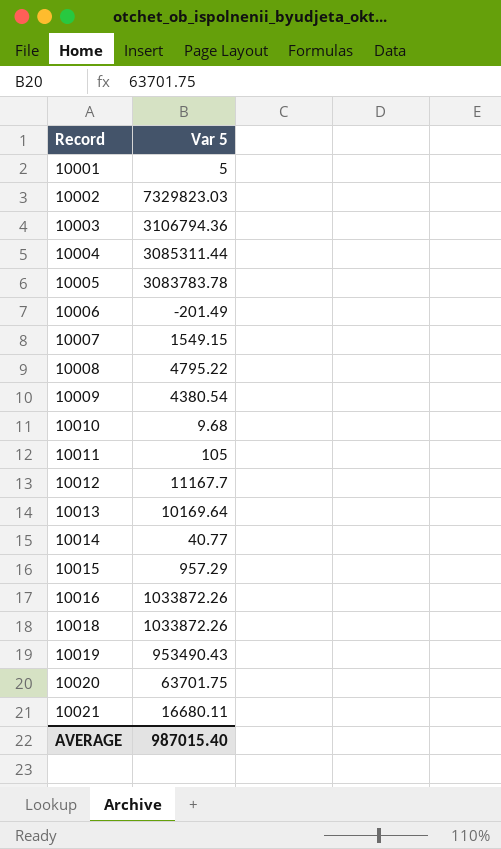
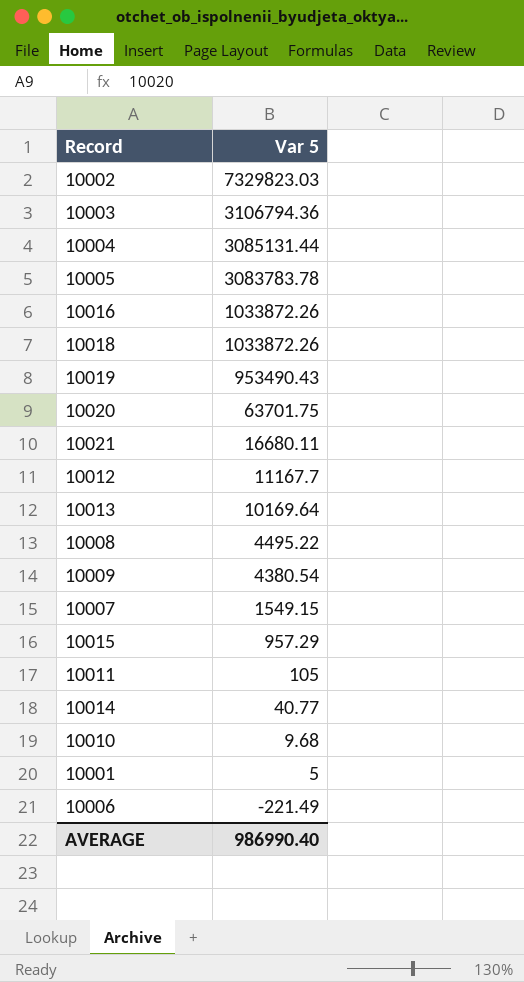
row order: Record ascending -> Var 5 descending
10004 | Var 5: 3085311.44 -> 3085131.44
10008 | Var 5: 4795.22 -> 4495.22
10006 | Var 5: -201.49 -> -221.49
AVERAGE | Var 5: 987015.40 -> 986990.40

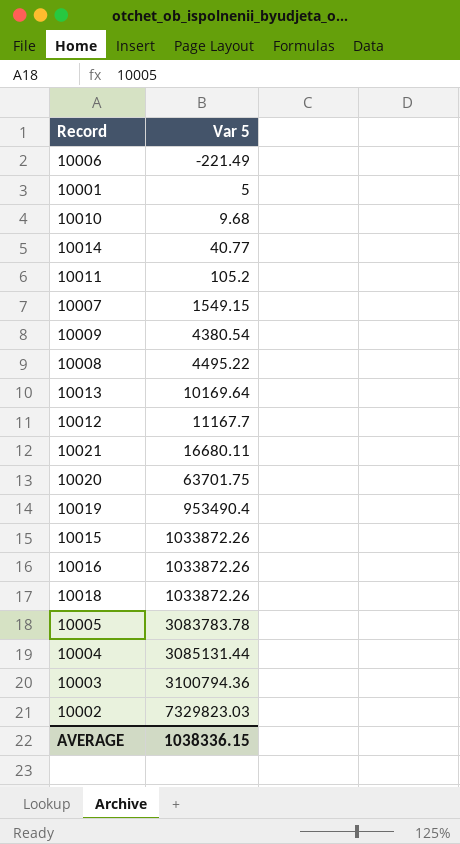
row order: Var 5 descending -> Var 5 ascending
10011 | Var 5: 105 -> 105.2
10019 | Var 5: 953490.43 -> 953490.4
10015 | Var 5: 957.29 -> 1033872.26
10003 | Var 5: 3106794.36 -> 3100794.36
AVERAGE | Var 5: 986990.40 -> 1038336.15

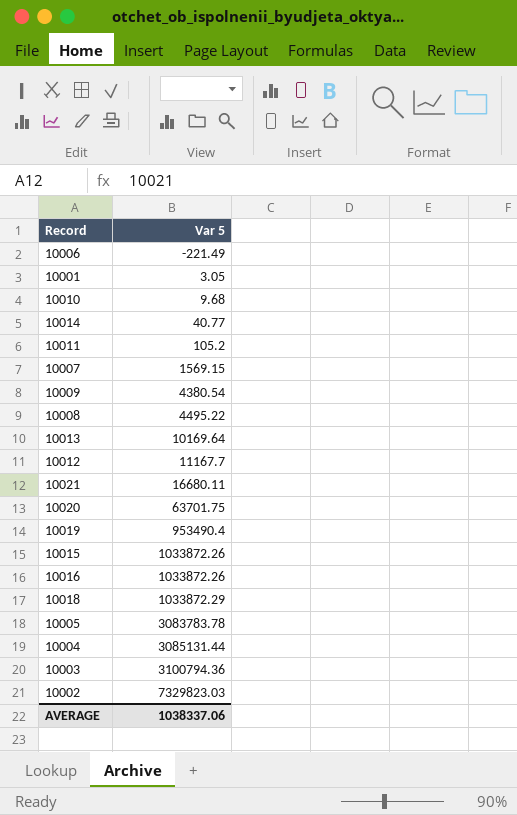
10001 | Var 5: 5 -> 3.05
10007 | Var 5: 1549.15 -> 1569.15
10018 | Var 5: 1033872.26 -> 1033872.29
AVERAGE | Var 5: 1038336.15 -> 1038337.06

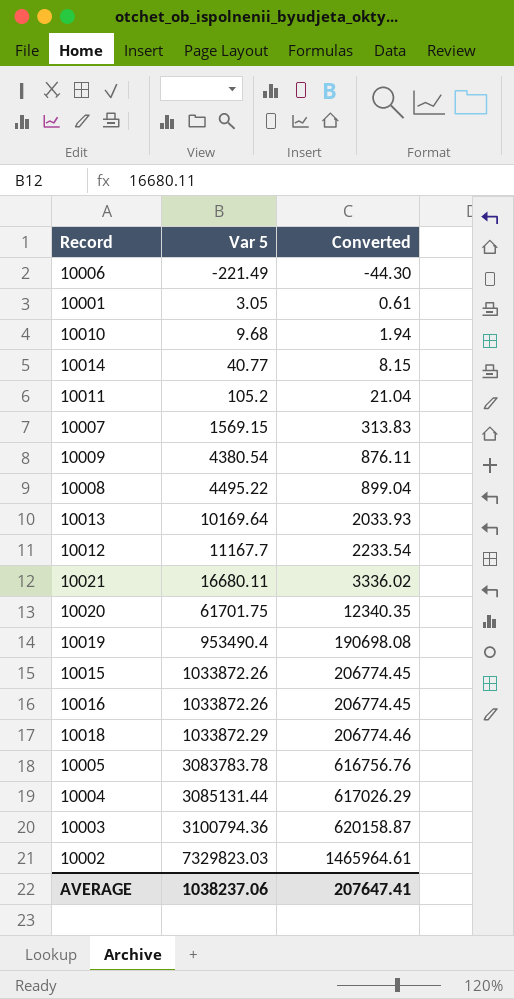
column Converted | formula: none -> [Var 5] * 0.2
10020 | Var 5: 63701.75 -> 61701.75
AVERAGE | Var 5: 1038337.06 -> 1038237.06

